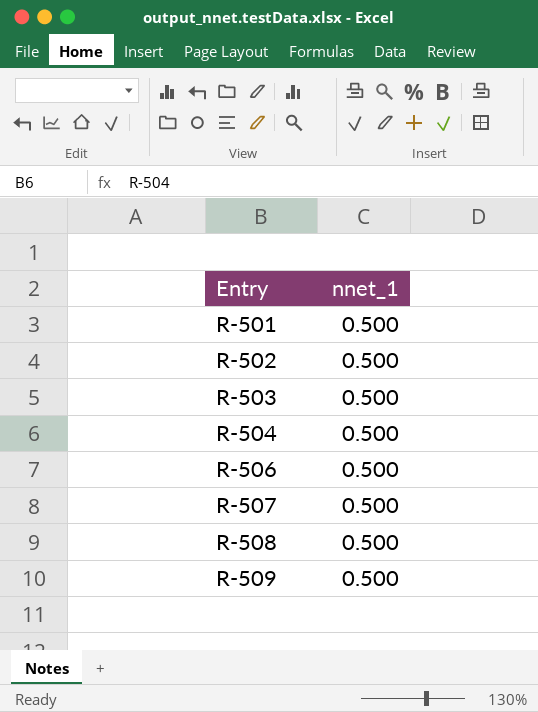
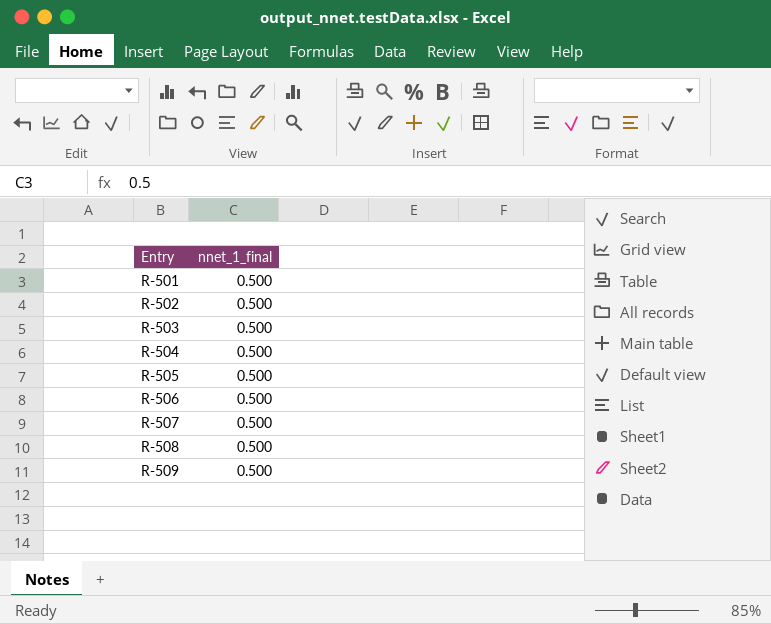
column name: nnet_1 -> nnet_1_final
row R-505: none -> 0.500

